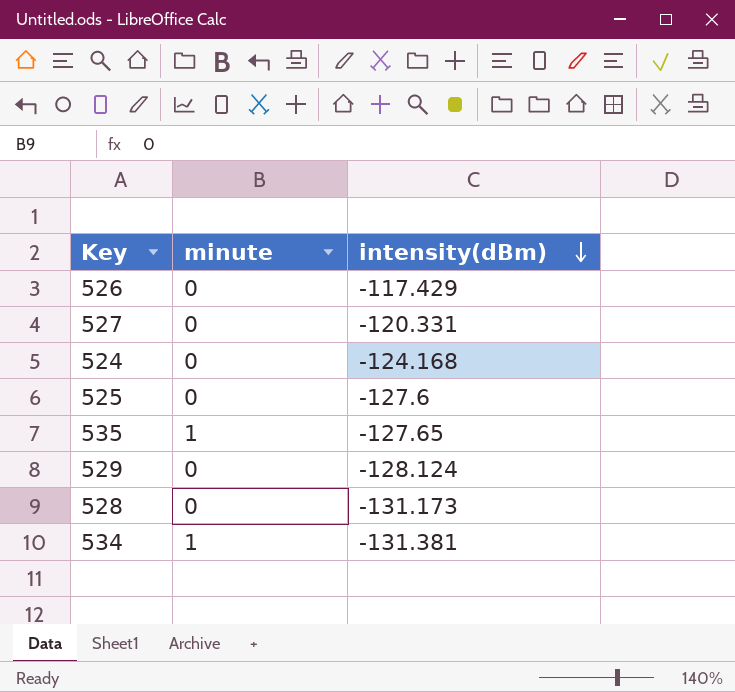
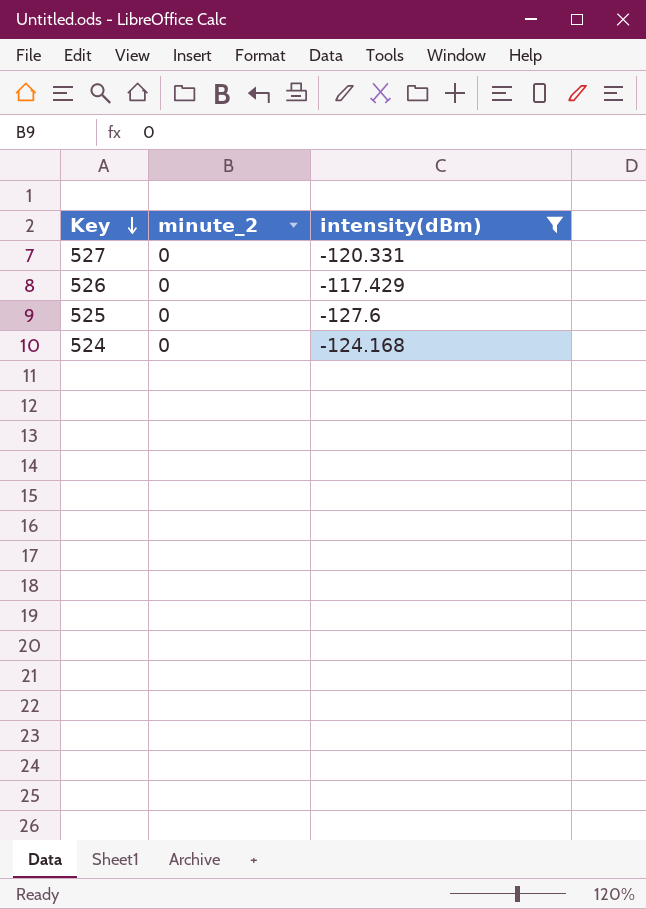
filter: none -> intensity(dBm) >= -127.6
row order: intensity(dBm) descending -> Key descending
column name: minute -> minute_2

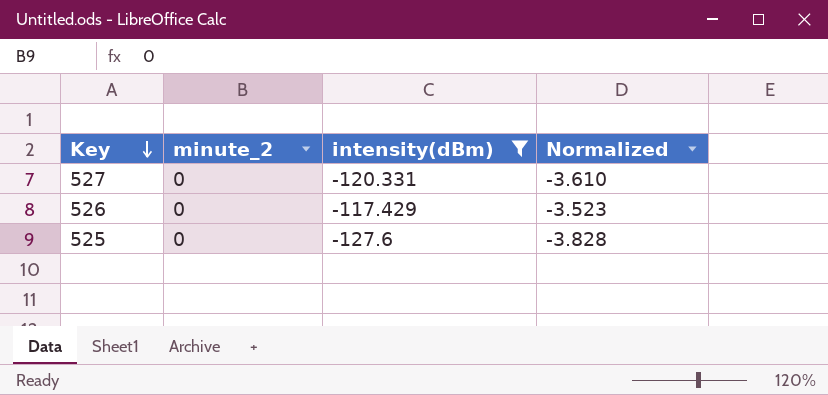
column Normalized | formula: none -> [intensity(dBm)] * 0.03
row 524: 0 | -124.168 -> none

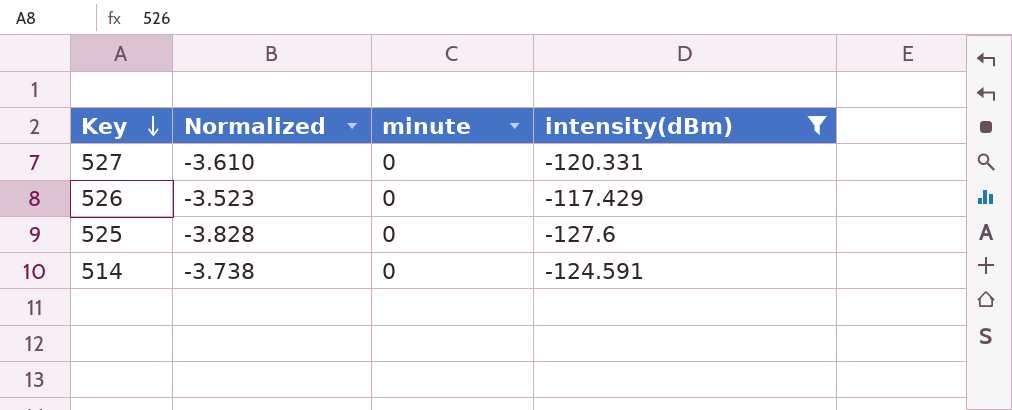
column Normalized | position: 4 -> 2
column name: minute_2 -> minute
row 514: none -> -3.738 | 0 | -124.591

